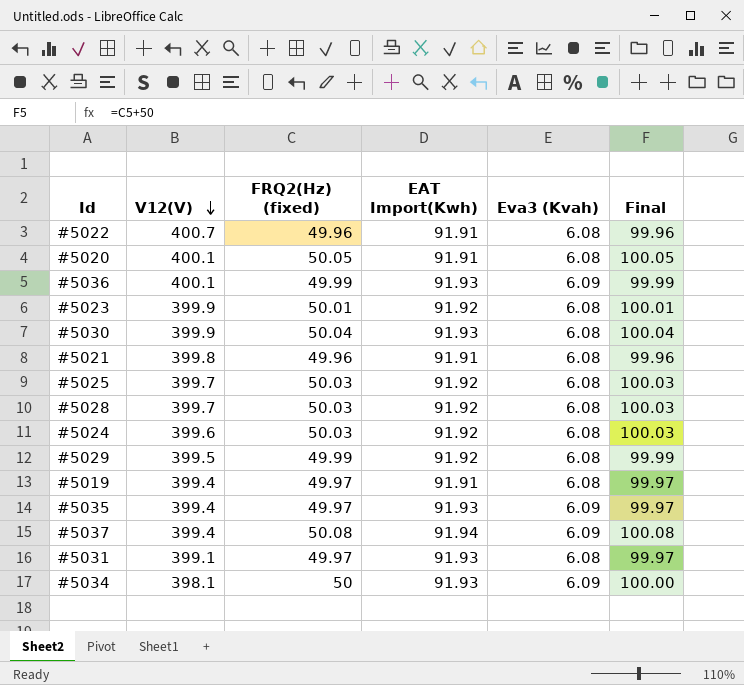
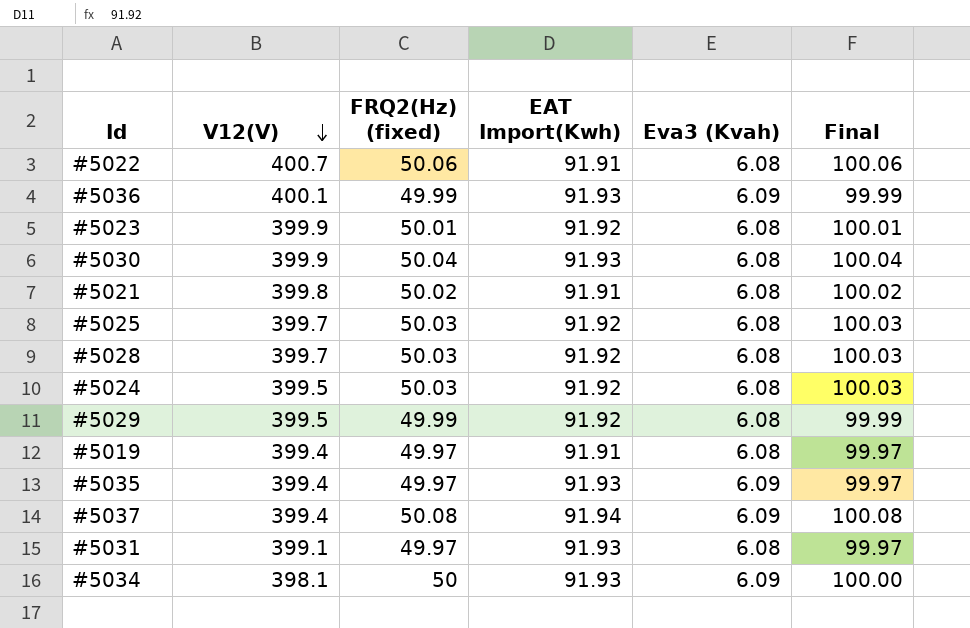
row #5020: 400.1 | 50.05 | 91.91 | 6.08 | 100.05 -> none
#5022 | FRQ2(Hz) (fixed): 49.96 -> 50.06
#5022 | Final: 99.96 -> 100.06
#5021 | FRQ2(Hz) (fixed): 49.96 -> 50.02
#5021 | Final: 99.96 -> 100.02
#5024 | V12(V): 399.6 -> 399.5

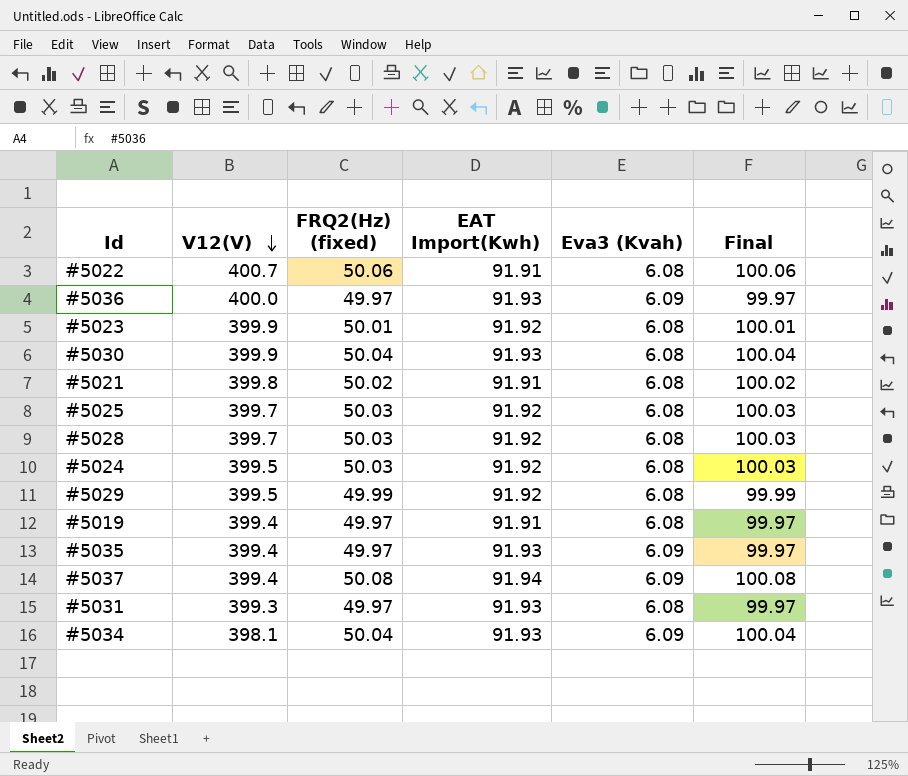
#5036 | V12(V): 400.1 -> 400.0
#5036 | FRQ2(Hz) (fixed): 49.99 -> 49.97
#5036 | Final: 99.99 -> 99.97
#5031 | V12(V): 399.1 -> 399.3
#5034 | FRQ2(Hz) (fixed): 50 -> 50.04
#5034 | Final: 100.00 -> 100.04

